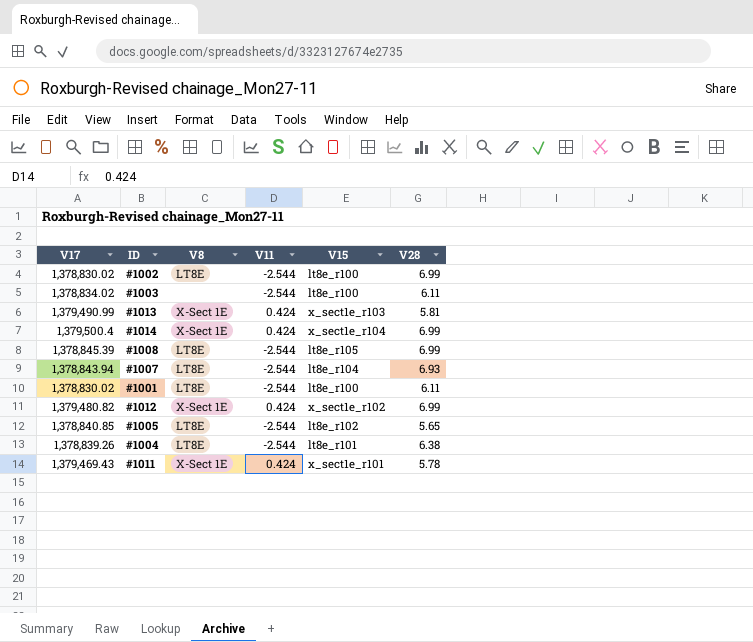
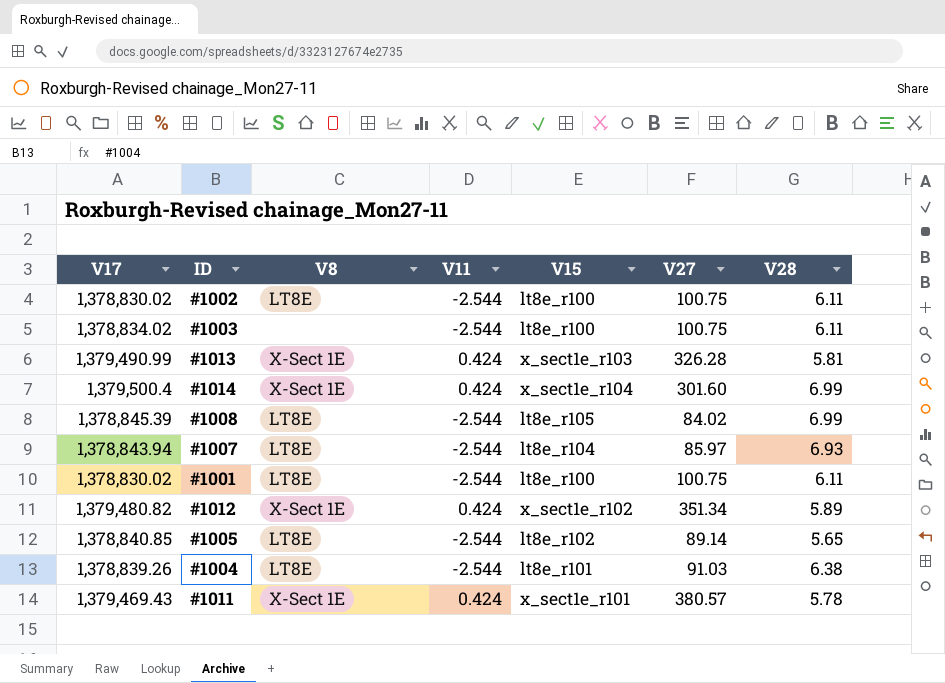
column V27 | position: none -> 6
#1002 | V28: 6.99 -> 6.11
#1012 | V28: 6.99 -> 5.89

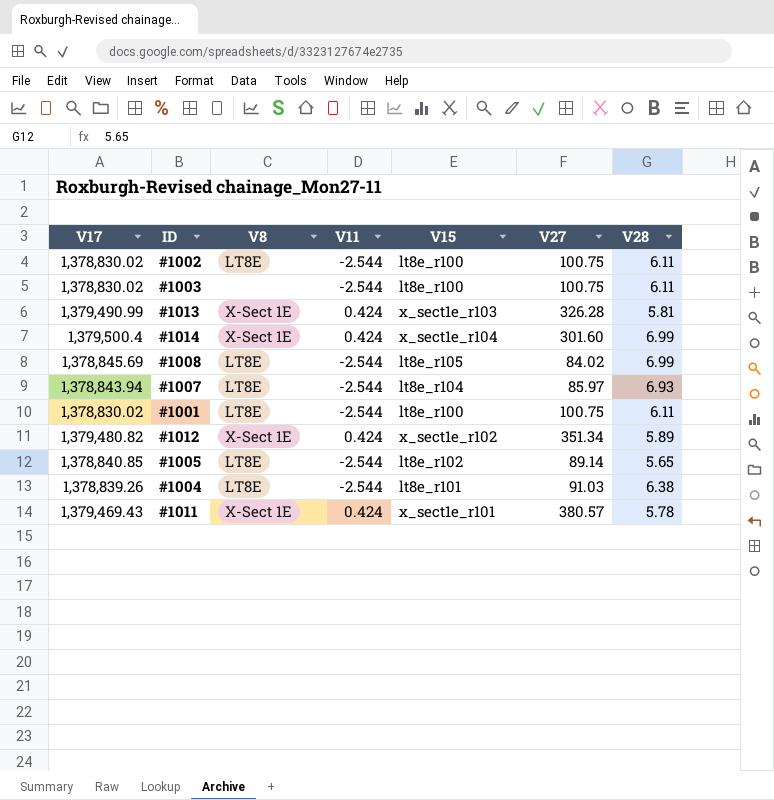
#1003 | V17: 1,378,834.02 -> 1,378,830.02
#1008 | V17: 1,378,845.39 -> 1,378,845.69

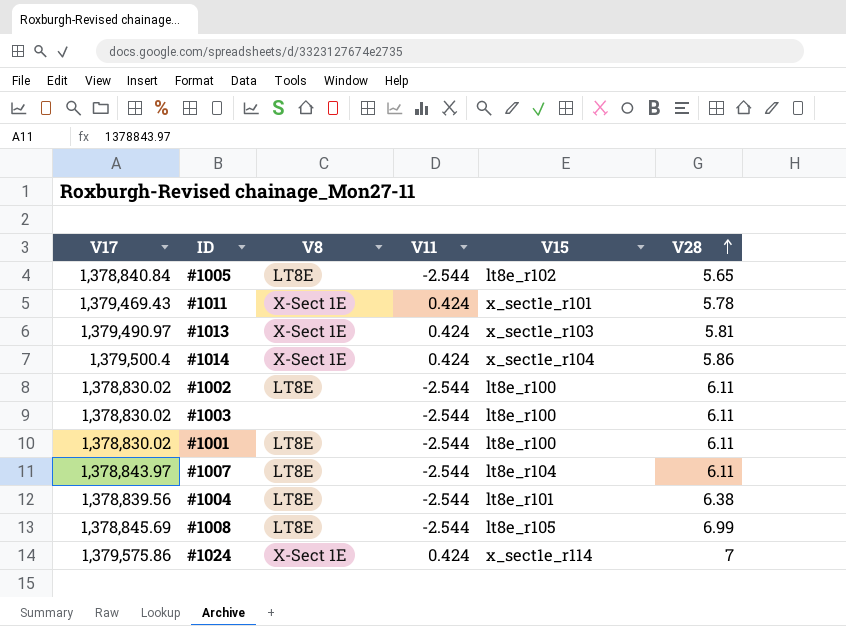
row order: none -> V28 ascending
column V27 | position: 6 -> none
row #1012: 1,379,480.82 | X-Sect 1E | 0.424 | x_sect1e_r102 | 351.34 | 5.89 -> none
#1005 | V17: 1,378,840.85 -> 1,378,840.84
#1013 | V17: 1,379,490.99 -> 1,379,490.97
#1014 | V28: 6.99 -> 5.86
#1007 | V17: 1,378,843.94 -> 1,378,843.97
#1007 | V28: 6.93 -> 6.11
#1004 | V17: 1,378,839.26 -> 1,378,839.56
row #1024: none -> 1,379,575.86 | X-Sect 1E | 0.424 | x_sect1e_r114 | 7

